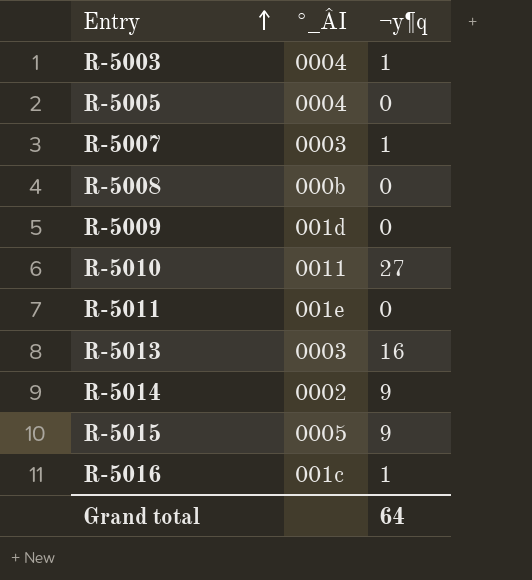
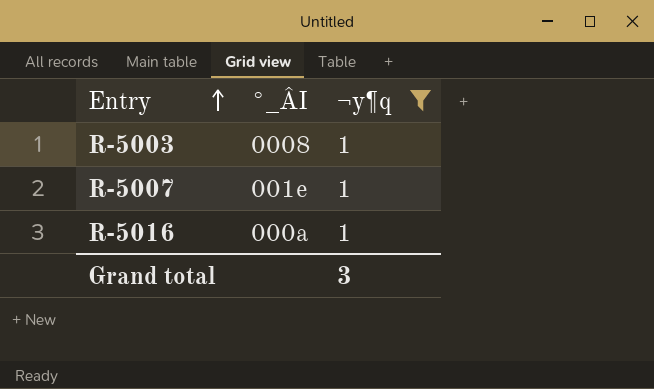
filter: none -> ¬y¶q = 1
R-5003 | °_ÂI: 0004 -> 0008
R-5007 | °_ÂI: 0003 -> 001e
R-5016 | °_ÂI: 001c -> 000a
Grand total | ¬y¶q: 64 -> 3

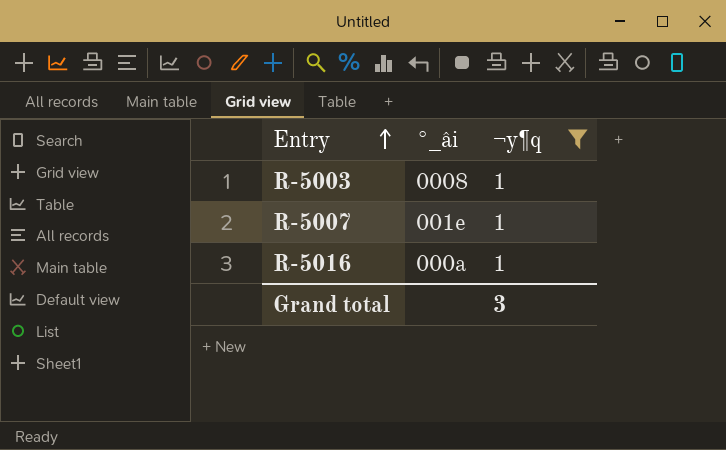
column name: °_ÂI -> °_âi

